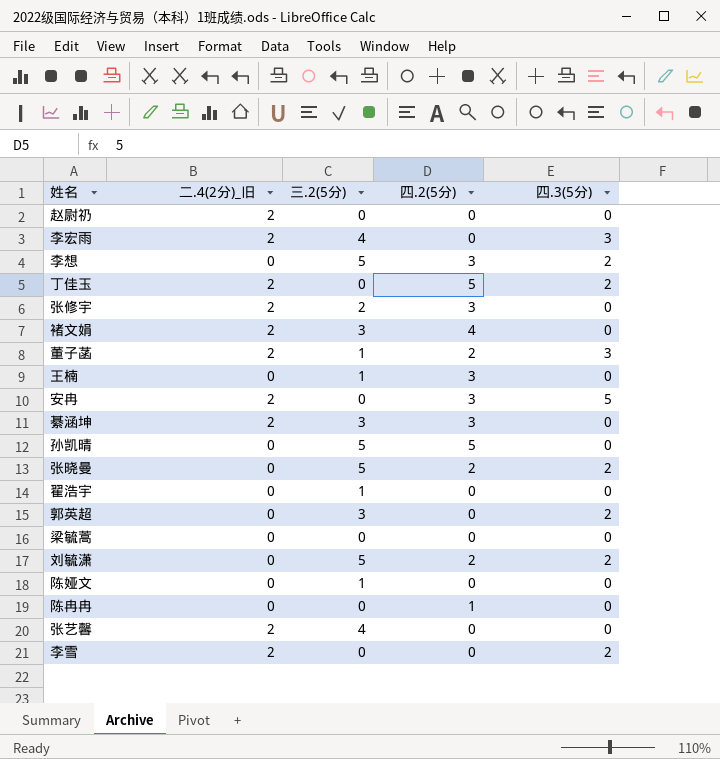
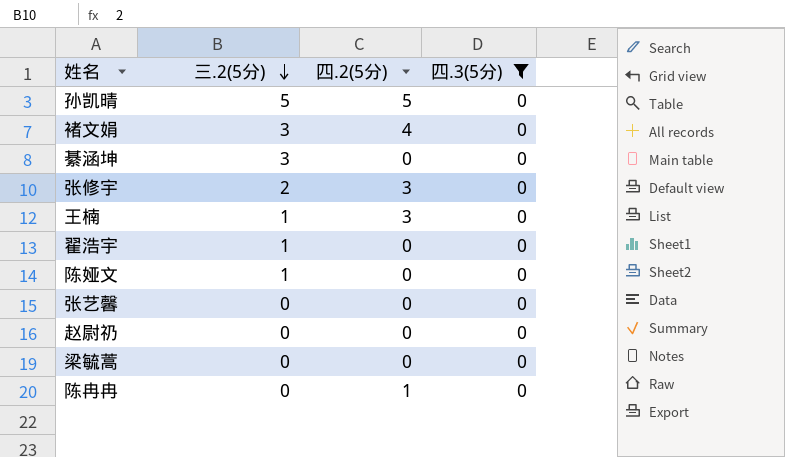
filter: none -> 四.3(5分) = 0
row order: none -> 三.2(5分) descending
column 二.4(2分)_旧 | position: 2 -> none
綦涵坤 | 四.2(5分): 3 -> 0
张艺馨 | 三.2(5分): 4 -> 0

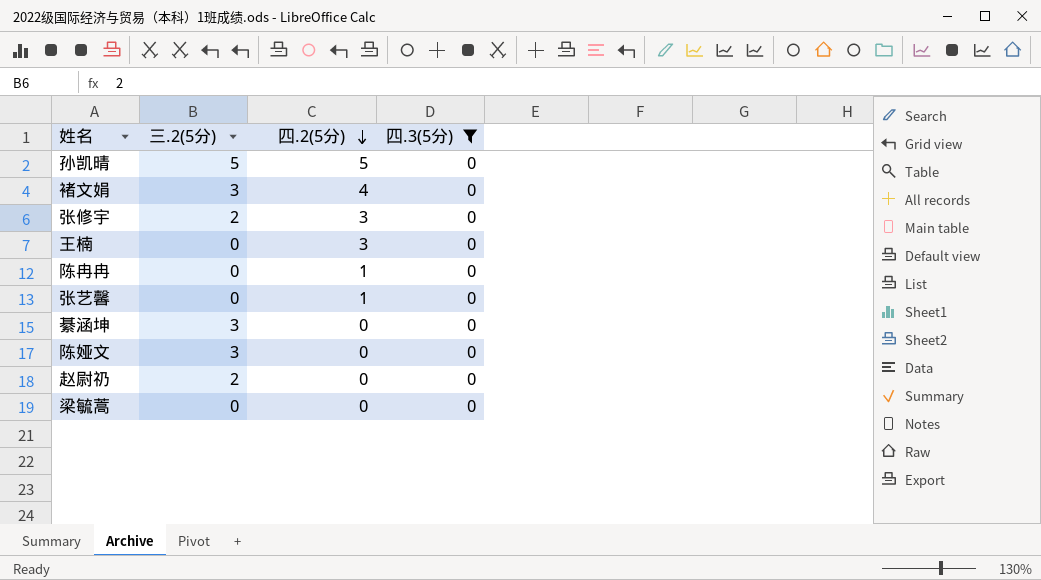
row order: 三.2(5分) descending -> 四.2(5分) descending
row 翟浩宇: 1 | 0 | 0 -> none
王楠 | 三.2(5分): 1 -> 0
张艺馨 | 四.2(5分): 0 -> 1
陈娅文 | 三.2(5分): 1 -> 3
赵尉礽 | 三.2(5分): 0 -> 2

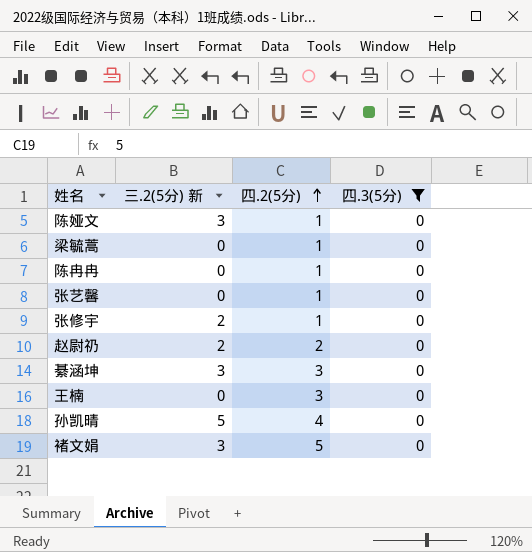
row order: 四.2(5分) descending -> 四.2(5分) ascending
column name: 三.2(5分) -> 三.2(5分) 新
陈娅文 | 四.2(5分): 0 -> 1
梁毓蒿 | 四.2(5分): 0 -> 1
张修宇 | 四.2(5分): 3 -> 1
赵尉礽 | 四.2(5分): 0 -> 2
綦涵坤 | 四.2(5分): 0 -> 3
孙凯晴 | 四.2(5分): 5 -> 4
褚文娟 | 四.2(5分): 4 -> 5

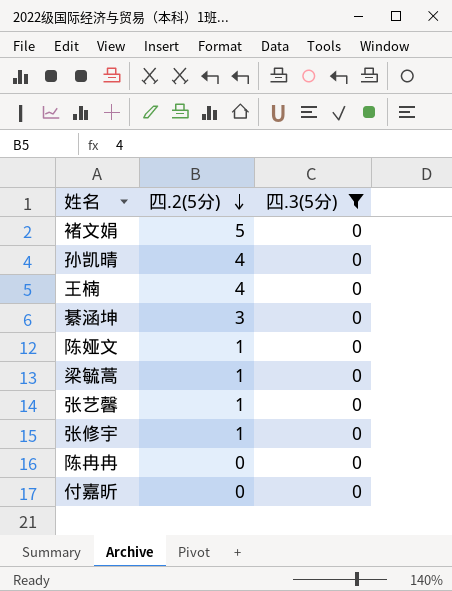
row order: 四.2(5分) ascending -> 四.2(5分) descending
column 三.2(5分) 新 | position: 2 -> none
row 赵尉礽: 2 | 2 | 0 -> none
王楠 | 四.2(5分): 3 -> 4
陈冉冉 | 四.2(5分): 1 -> 0
row 付嘉昕: none -> 0 | 0

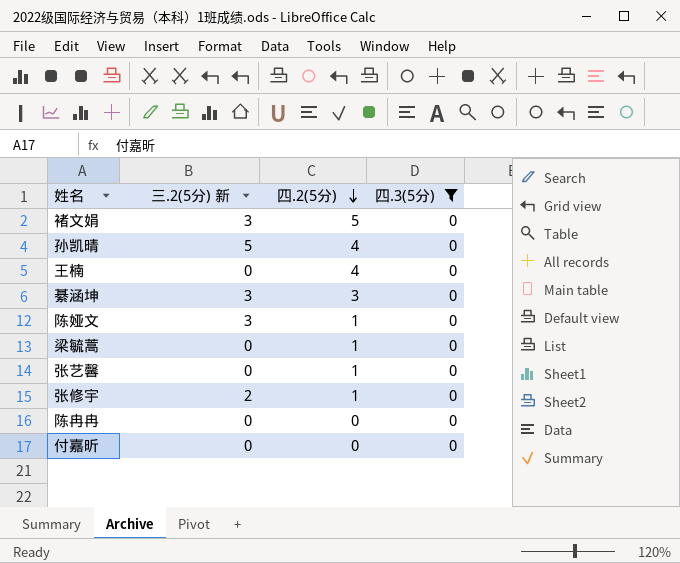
column 三.2(5分) 新 | position: none -> 2

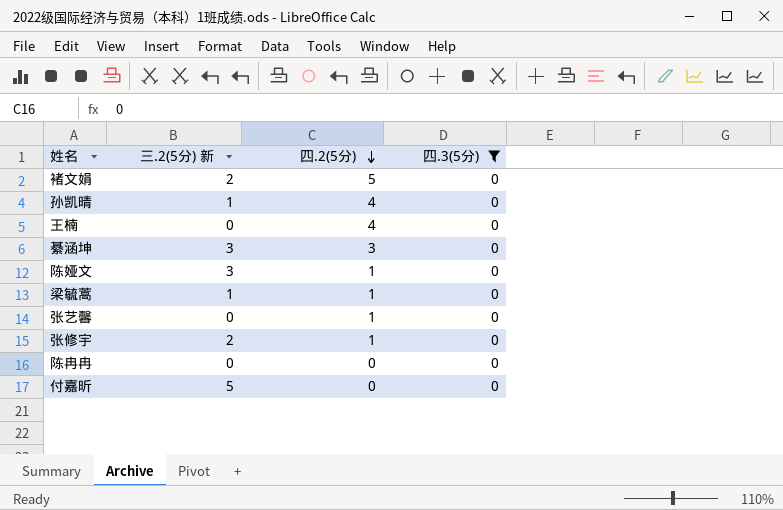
褚文娟 | 三.2(5分) 新: 3 -> 2
孙凯晴 | 三.2(5分) 新: 5 -> 1
梁毓蒿 | 三.2(5分) 新: 0 -> 1
付嘉昕 | 三.2(5分) 新: 0 -> 5

